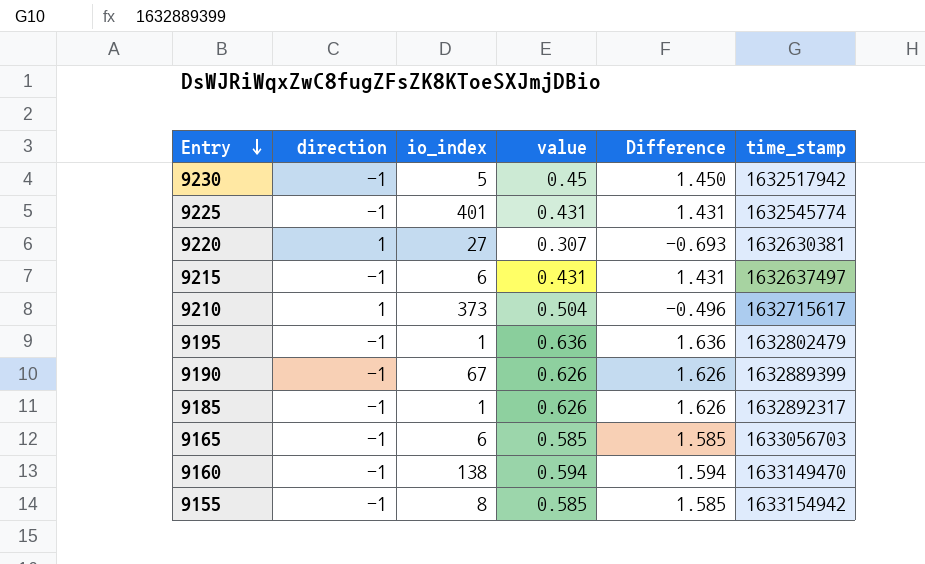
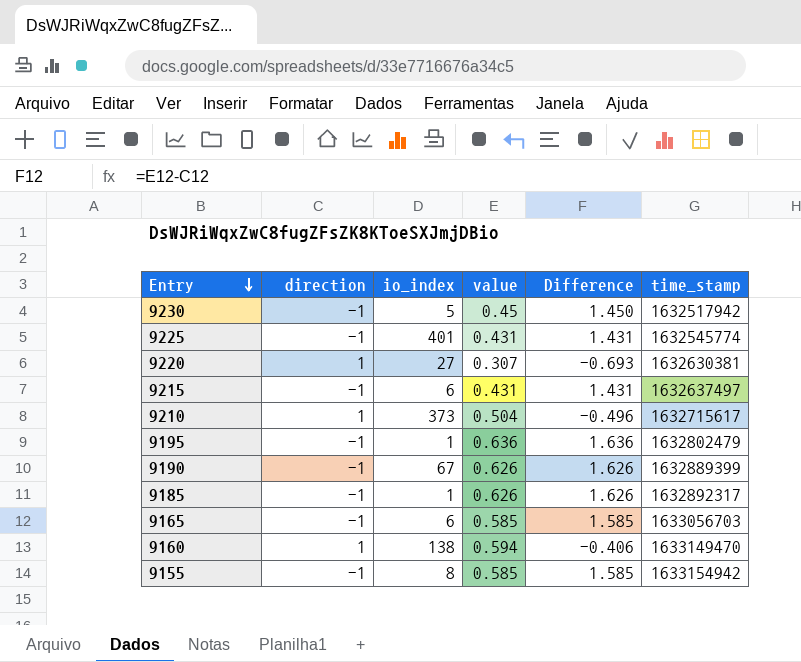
9160 | direction: -1 -> 1
9160 | Difference: 1.594 -> -0.406

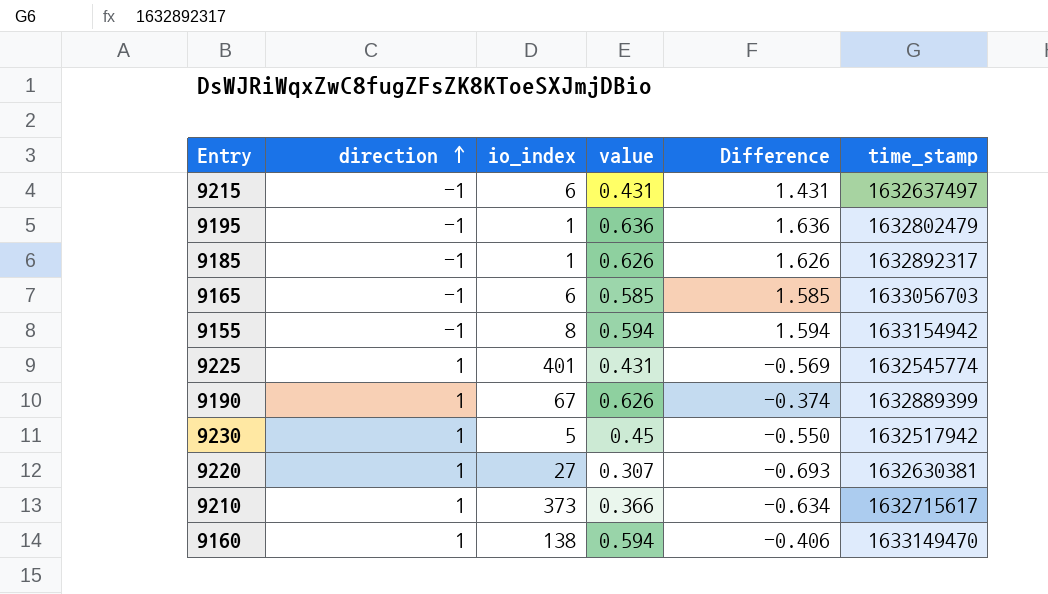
row order: Entry descending -> direction ascending
9155 | value: 0.585 -> 0.594
9155 | Difference: 1.585 -> 1.594
9225 | direction: -1 -> 1
9225 | Difference: 1.431 -> -0.569
9190 | direction: -1 -> 1
9190 | Difference: 1.626 -> -0.374
9230 | direction: -1 -> 1
9230 | Difference: 1.450 -> -0.550
9210 | value: 0.504 -> 0.366
9210 | Difference: -0.496 -> -0.634

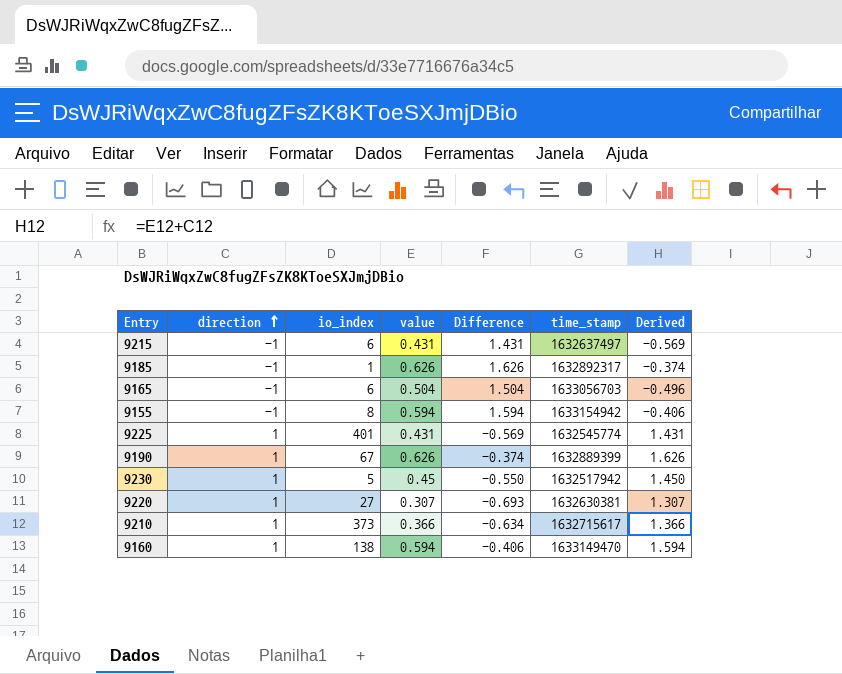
column Derived | formula: none -> [direction] + [value]
row 9195: -1 | 1 | 0.636 | 1.636 | 1632802479 -> none
9165 | value: 0.585 -> 0.504
9165 | Difference: 1.585 -> 1.504

